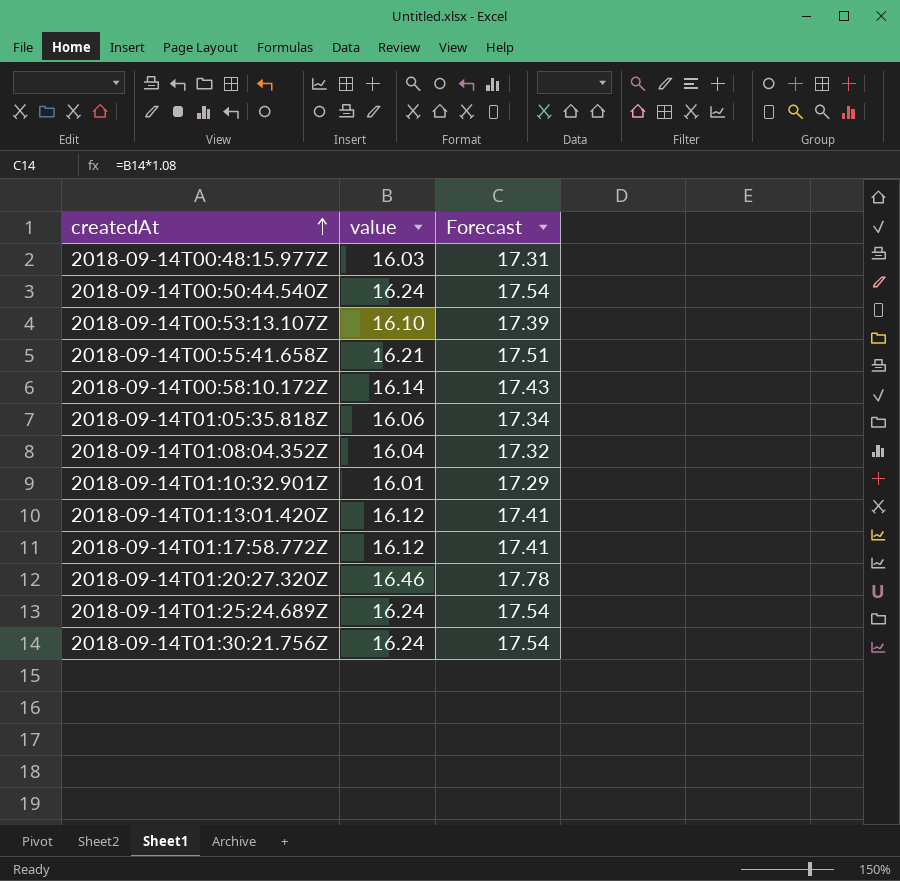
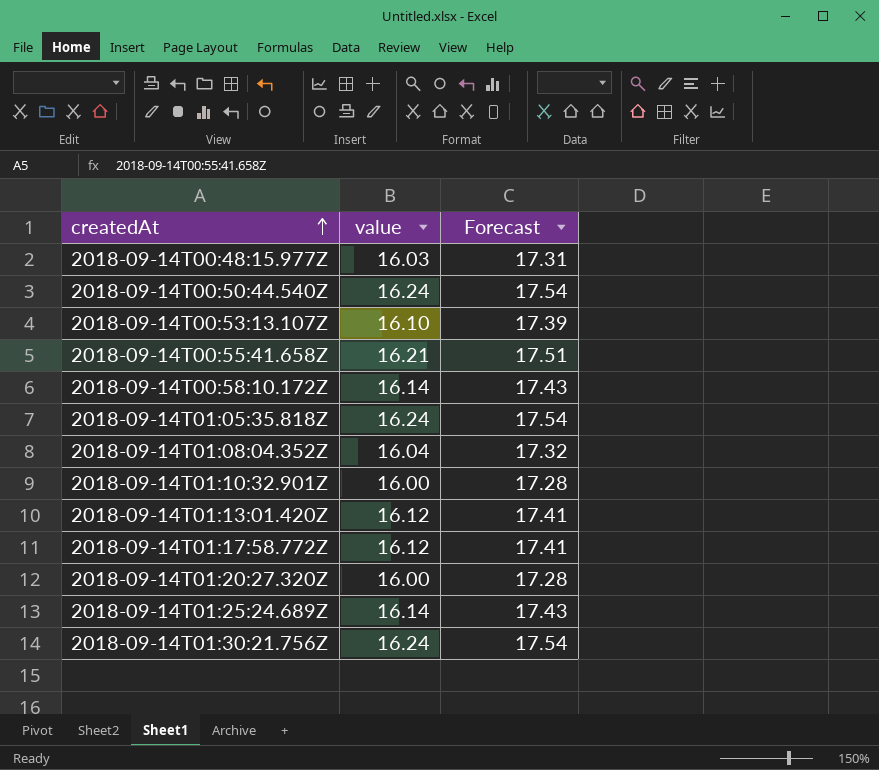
2018-09-14T01:05:35.818Z | value: 16.06 -> 16.24
2018-09-14T01:05:35.818Z | Forecast: 17.34 -> 17.54
2018-09-14T01:10:32.901Z | value: 16.01 -> 16.00
2018-09-14T01:10:32.901Z | Forecast: 17.29 -> 17.28
2018-09-14T01:20:27.320Z | value: 16.46 -> 16.00
2018-09-14T01:20:27.320Z | Forecast: 17.78 -> 17.28
2018-09-14T01:25:24.689Z | value: 16.24 -> 16.14
2018-09-14T01:25:24.689Z | Forecast: 17.54 -> 17.43

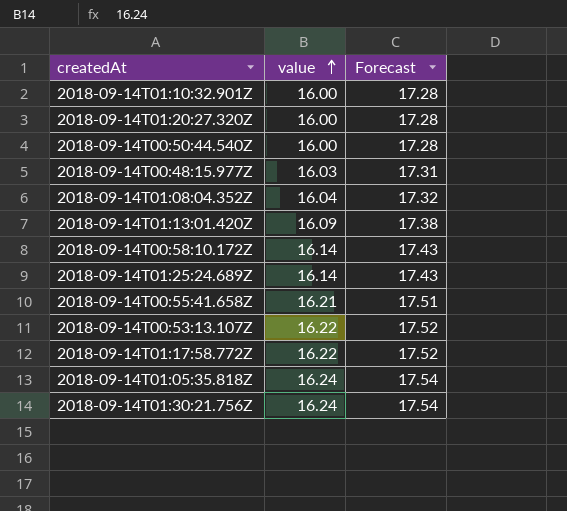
row order: createdAt ascending -> value ascending
2018-09-14T00:50:44.540Z | value: 16.24 -> 16.00
2018-09-14T00:50:44.540Z | Forecast: 17.54 -> 17.28
2018-09-14T01:13:01.420Z | value: 16.12 -> 16.09
2018-09-14T01:13:01.420Z | Forecast: 17.41 -> 17.38
2018-09-14T00:53:13.107Z | value: 16.10 -> 16.22
2018-09-14T00:53:13.107Z | Forecast: 17.39 -> 17.52
2018-09-14T01:17:58.772Z | value: 16.12 -> 16.22
2018-09-14T01:17:58.772Z | Forecast: 17.41 -> 17.52

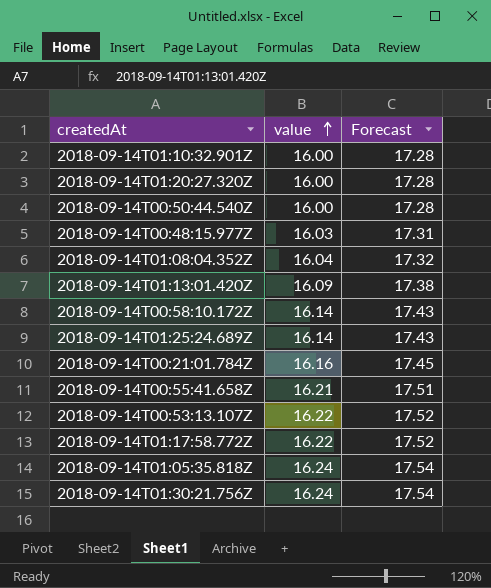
row 2018-09-14T00:21:01.784Z: none -> 16.16 | 17.45

